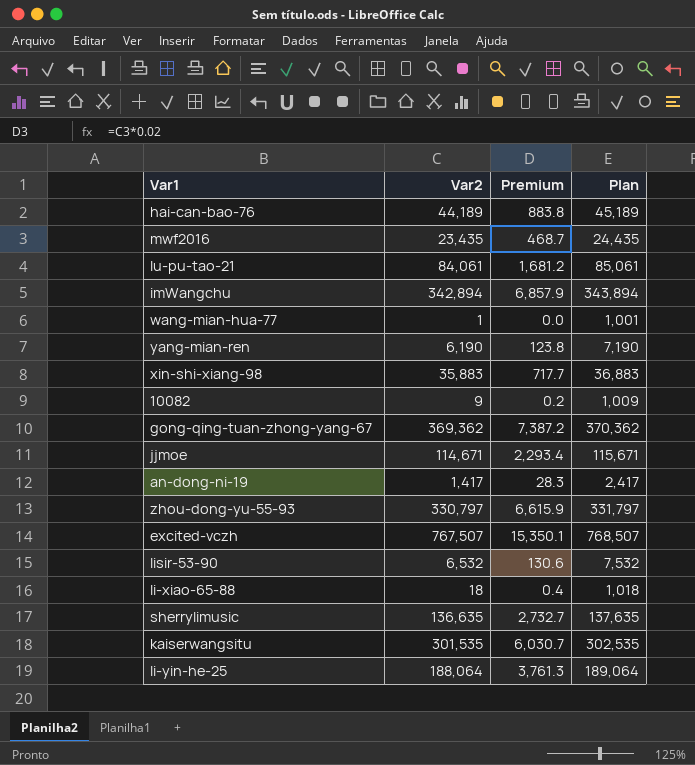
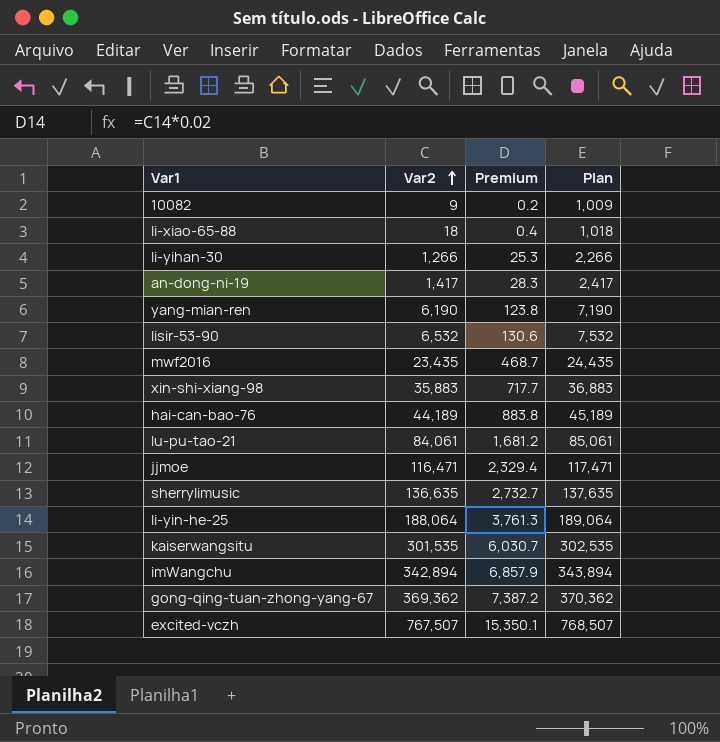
row order: none -> Var2 ascending
row wang-mian-hua-77: 1 | 0.0 | 1,001 -> none
row zhou-dong-yu-55-93: 330,797 | 6,615.9 | 331,797 -> none
row li-yihan-30: none -> 1,266 | 25.3 | 2,266
jjmoe | Var2: 114,671 -> 116,471
jjmoe | Premium: 2,293.4 -> 2,329.4
jjmoe | Plan: 115,671 -> 117,471

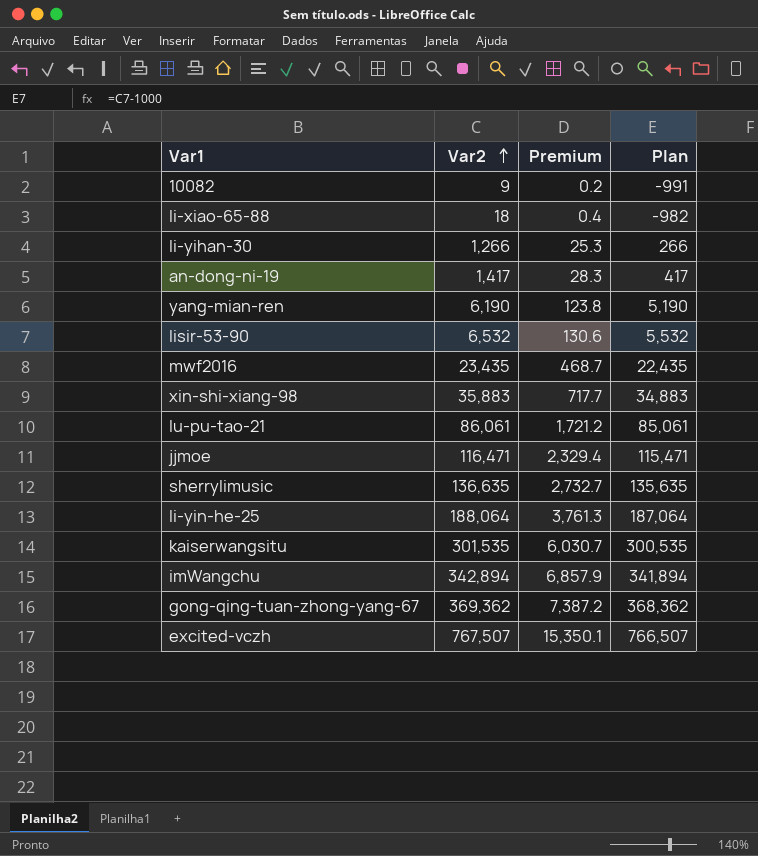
column Plan | formula: [Var2] + 1000 -> [Var2] - 1000
row hai-can-bao-76: 44,189 | 883.8 | 45,189 -> none
lu-pu-tao-21 | Var2: 84,061 -> 86,061
lu-pu-tao-21 | Premium: 1,681.2 -> 1,721.2

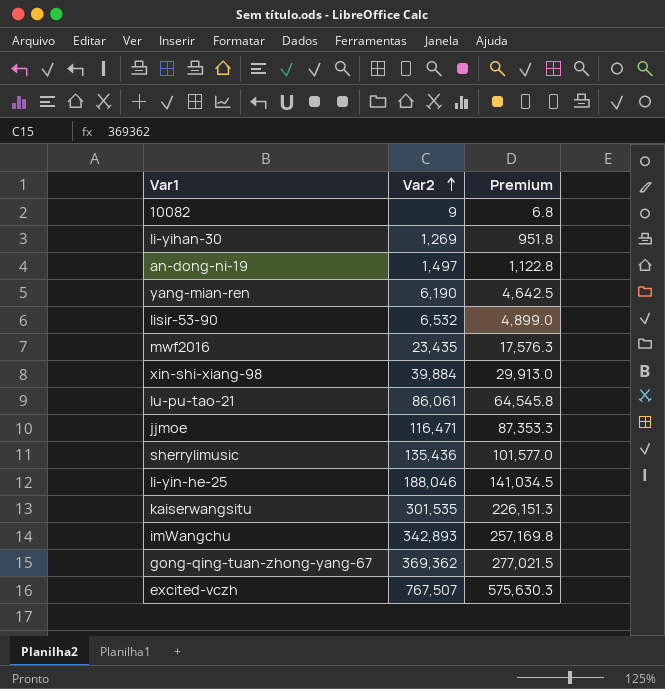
column Plan | formula: [Var2] - 1000 -> none
column Premium | formula: [Var2] * 0.02 -> [Var2] * 0.75
row li-xiao-65-88: 18 | 0.4 | -982 -> none
li-yihan-30 | Var2: 1,266 -> 1,269
an-dong-ni-19 | Var2: 1,417 -> 1,497
xin-shi-xiang-98 | Var2: 35,883 -> 39,884
sherrylimusic | Var2: 136,635 -> 135,436
li-yin-he-25 | Var2: 188,064 -> 188,046
imWangchu | Var2: 342,894 -> 342,893

